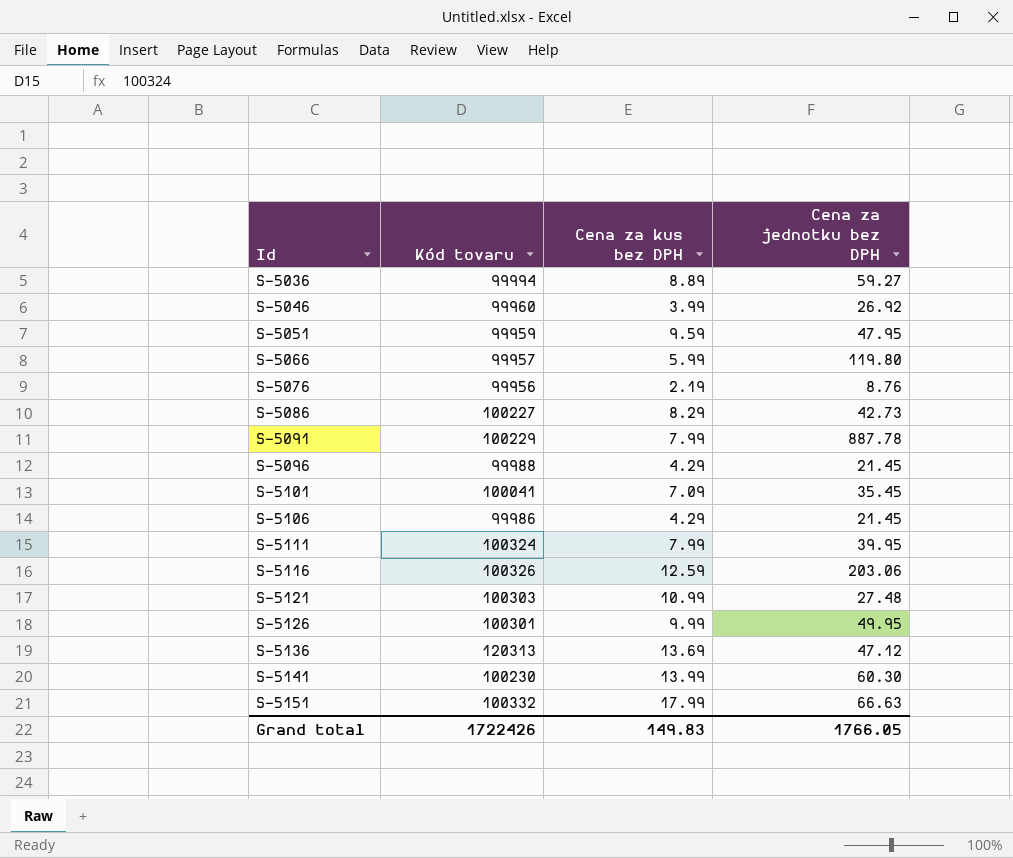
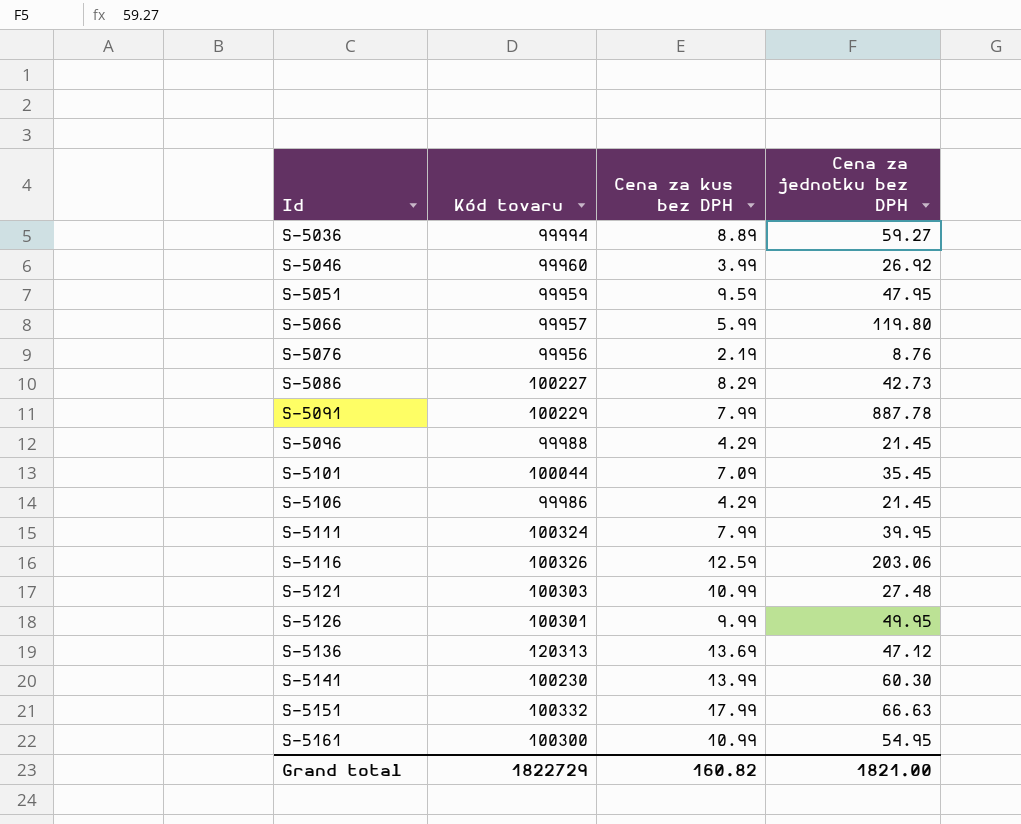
S-5101 | Kód tovaru: 100041 -> 100044
row S-5161: none -> 100300 | 10.99 | 54.95
Grand total | Kód tovaru: 1722426 -> 1822729
Grand total | Cena za kus bez DPH: 149.83 -> 160.82
Grand total | Cena za jednotku bez DPH: 1766.05 -> 1821.00

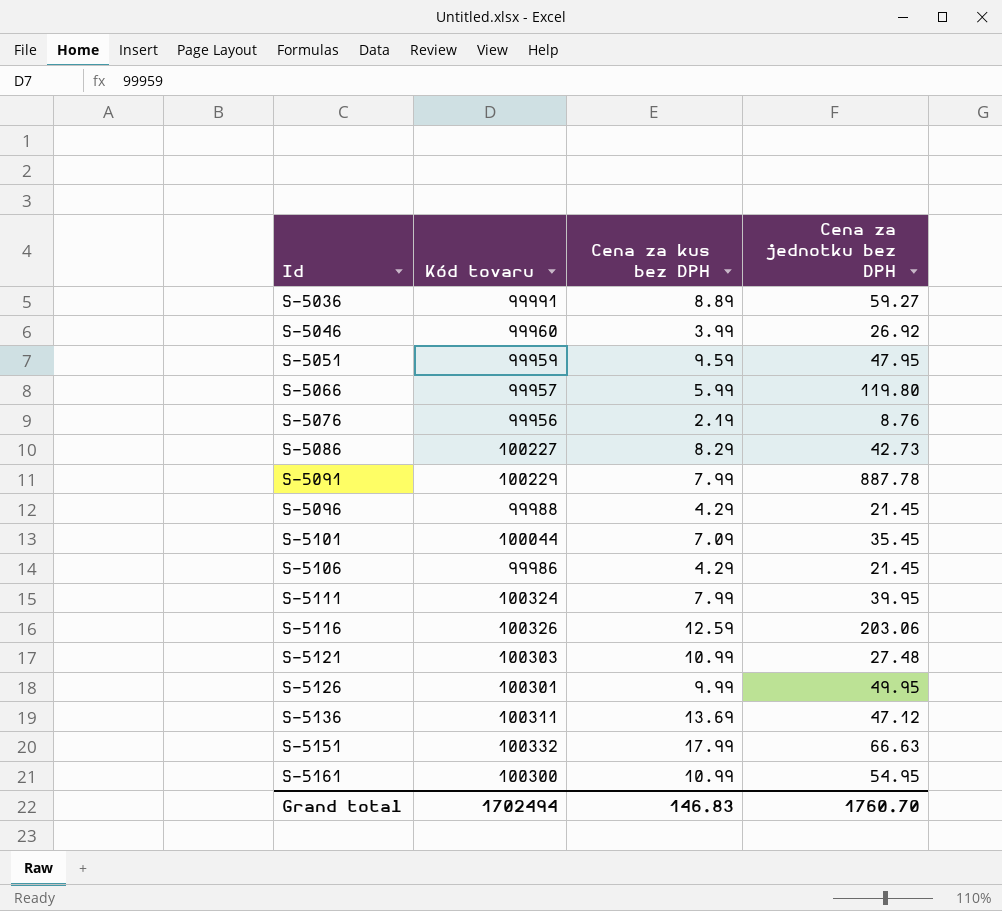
row S-5141: 100230 | 13.99 | 60.30 -> none
S-5036 | Kód tovaru: 99994 -> 99991
S-5136 | Kód tovaru: 120313 -> 100311
Grand total | Kód tovaru: 1822729 -> 1702494
Grand total | Cena za kus bez DPH: 160.82 -> 146.83
Grand total | Cena za jednotku bez DPH: 1821.00 -> 1760.70

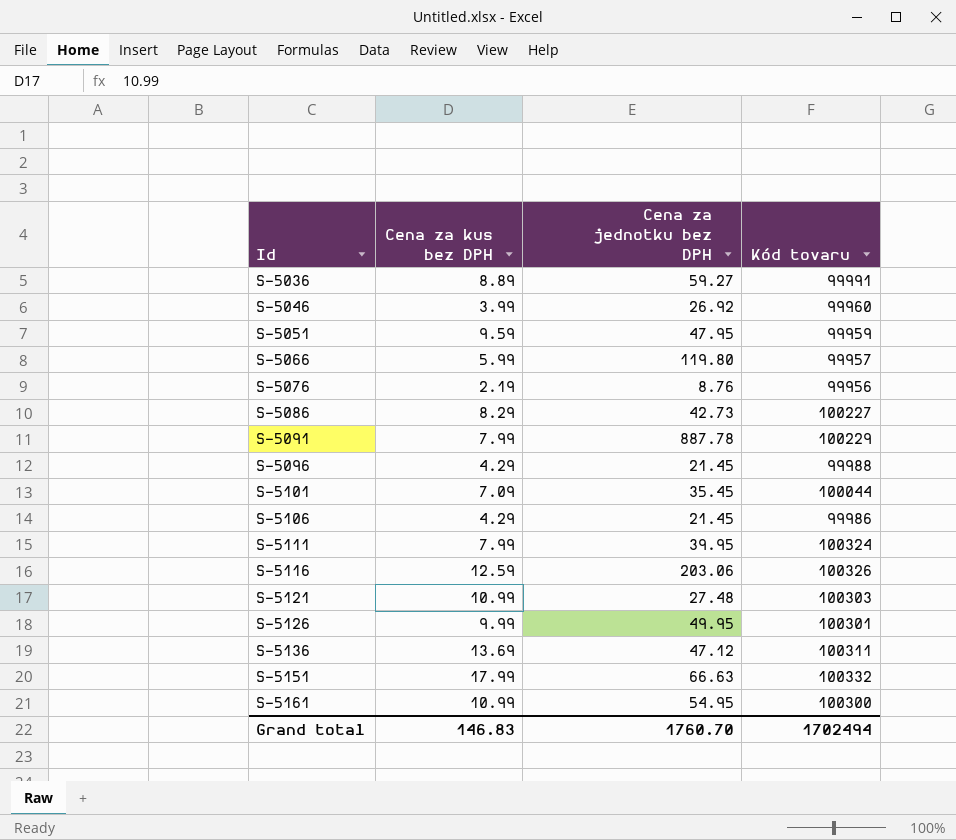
column Kód tovaru | position: 2 -> 4

